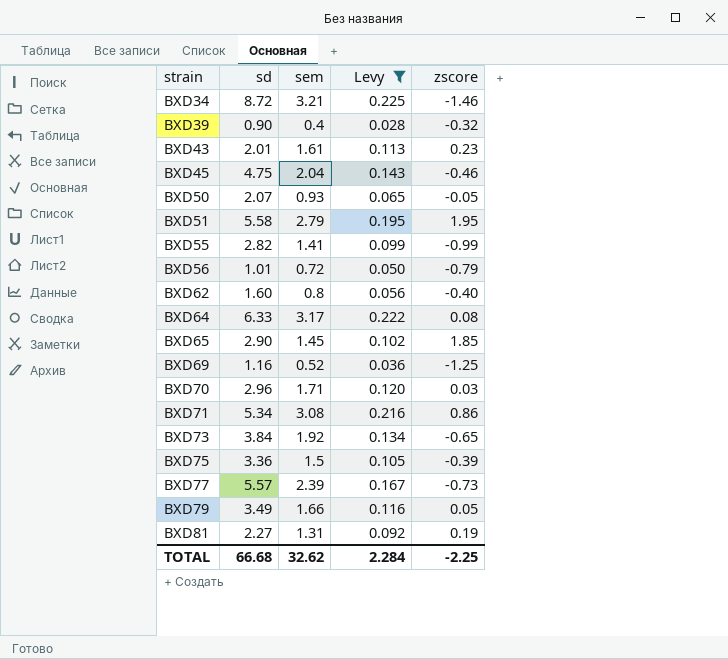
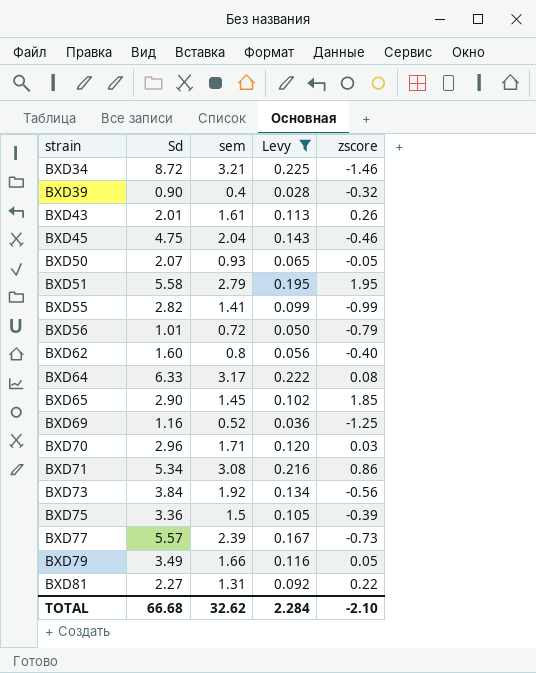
column name: sd -> Sd
BXD43 | zscore: 0.23 -> 0.26
BXD73 | zscore: -0.65 -> -0.56
BXD81 | zscore: 0.19 -> 0.22
TOTAL | zscore: -2.25 -> -2.10

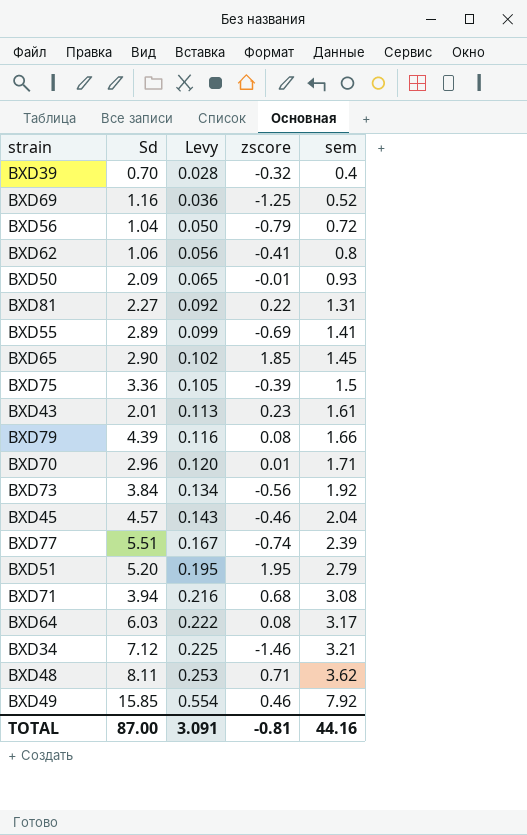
filter: Levy <= 0.225 -> none
row order: strain ascending -> Levy ascending
column sem | position: 3 -> 5
BXD39 | Sd: 0.90 -> 0.70
BXD56 | Sd: 1.01 -> 1.04
BXD62 | Sd: 1.60 -> 1.06
BXD62 | zscore: -0.40 -> -0.41
BXD50 | Sd: 2.07 -> 2.09
BXD50 | zscore: -0.05 -> -0.01
BXD55 | Sd: 2.82 -> 2.89
BXD55 | zscore: -0.99 -> -0.69
BXD43 | zscore: 0.26 -> 0.23
BXD79 | Sd: 3.49 -> 4.39
BXD79 | zscore: 0.05 -> 0.08
BXD70 | zscore: 0.03 -> 0.01
BXD45 | Sd: 4.75 -> 4.57
BXD77 | Sd: 5.57 -> 5.51
BXD77 | zscore: -0.73 -> -0.74
BXD51 | Sd: 5.58 -> 5.20
BXD71 | Sd: 5.34 -> 3.94
BXD71 | zscore: 0.86 -> 0.68
BXD64 | Sd: 6.33 -> 6.03
BXD34 | Sd: 8.72 -> 7.12
TOTAL | Sd: 66.68 -> 87.00
TOTAL | Levy: 2.284 -> 3.091
TOTAL | zscore: -2.10 -> -0.81
TOTAL | sem: 32.62 -> 44.16

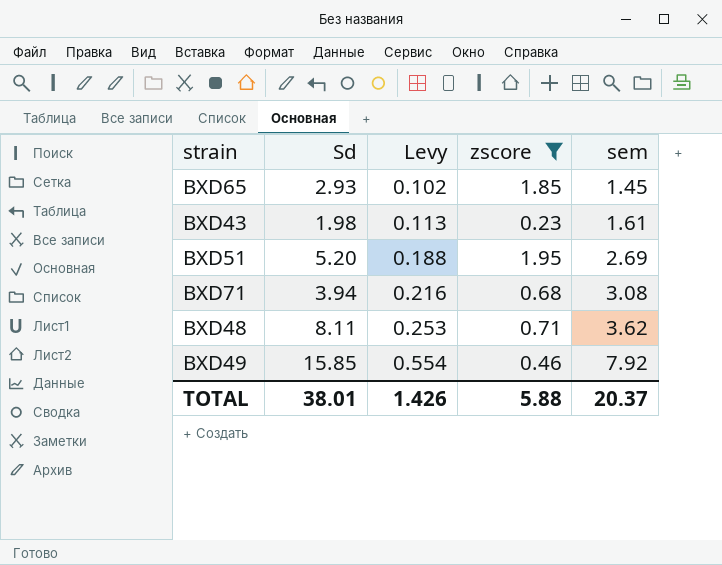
filter: none -> zscore >= 0.23
BXD65 | Sd: 2.90 -> 2.93
BXD43 | Sd: 2.01 -> 1.98
BXD51 | Levy: 0.195 -> 0.188
BXD51 | sem: 2.79 -> 2.69
TOTAL | Sd: 87.00 -> 38.01
TOTAL | Levy: 3.091 -> 1.426
TOTAL | zscore: -0.81 -> 5.88
TOTAL | sem: 44.16 -> 20.37

